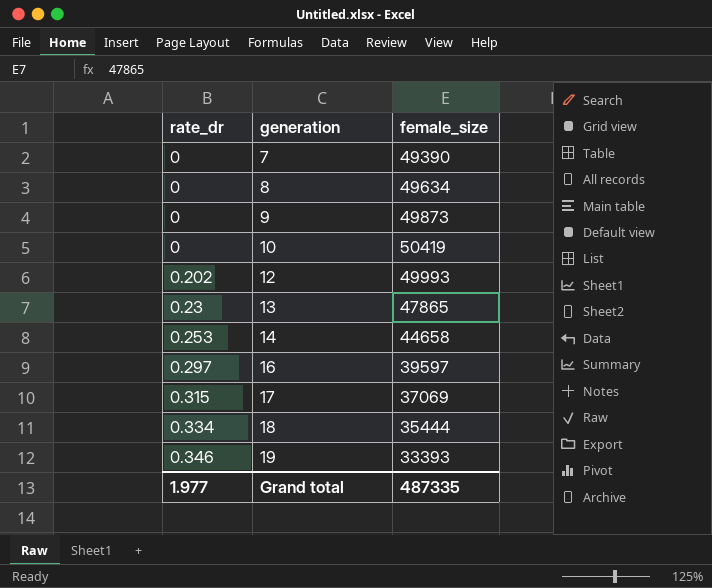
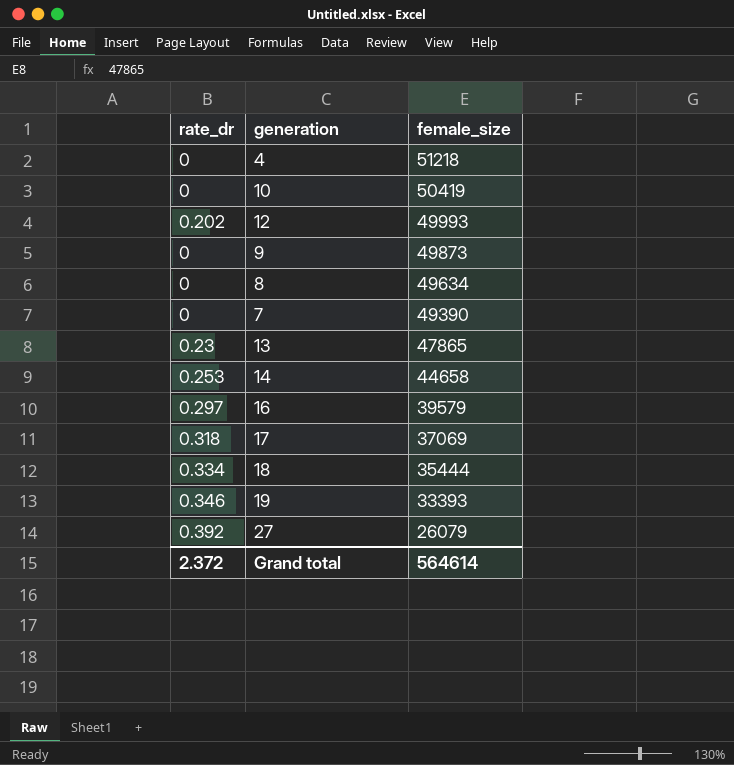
row order: rate_dr ascending -> female_size descending
row 4: none -> 0 | 51218
16 | female_size: 39597 -> 39579
17 | rate_dr: 0.315 -> 0.318
row 27: none -> 0.392 | 26079
Grand total | rate_dr: 1.977 -> 2.372
Grand total | female_size: 487335 -> 564614

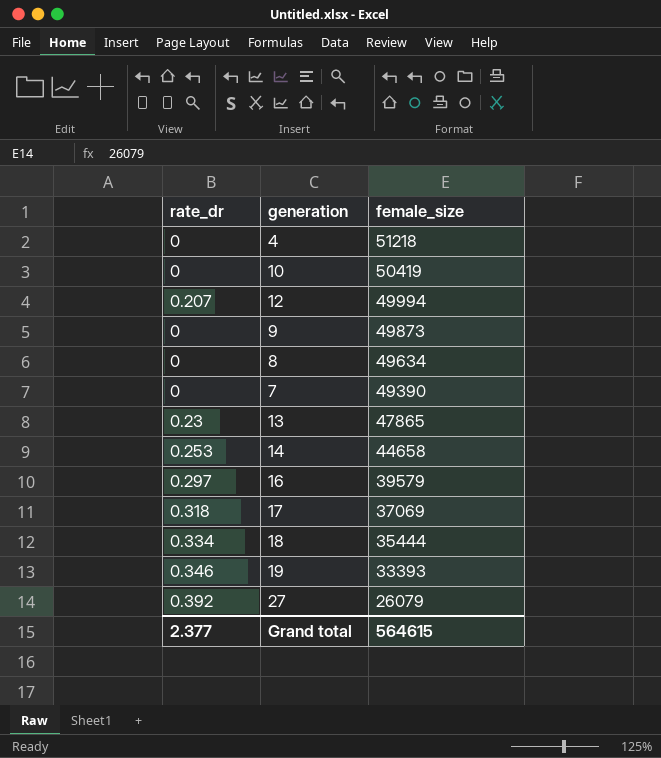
12 | rate_dr: 0.202 -> 0.207
12 | female_size: 49993 -> 49994
Grand total | rate_dr: 2.372 -> 2.377
Grand total | female_size: 564614 -> 564615

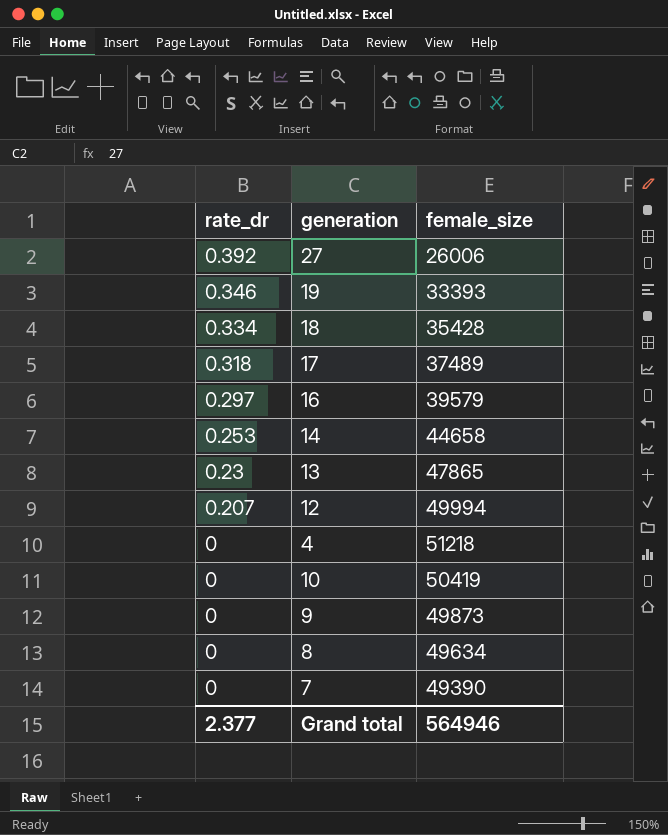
row order: female_size descending -> rate_dr descending
27 | female_size: 26079 -> 26006
18 | female_size: 35444 -> 35428
17 | female_size: 37069 -> 37489
Grand total | female_size: 564615 -> 564946

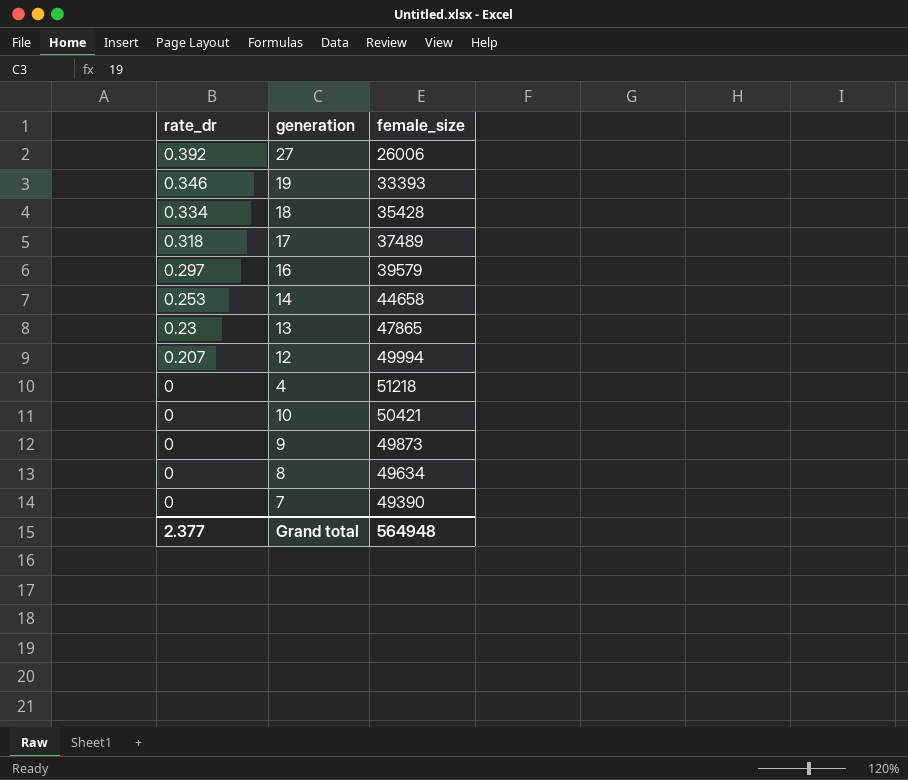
10 | female_size: 50419 -> 50421
Grand total | female_size: 564946 -> 564948

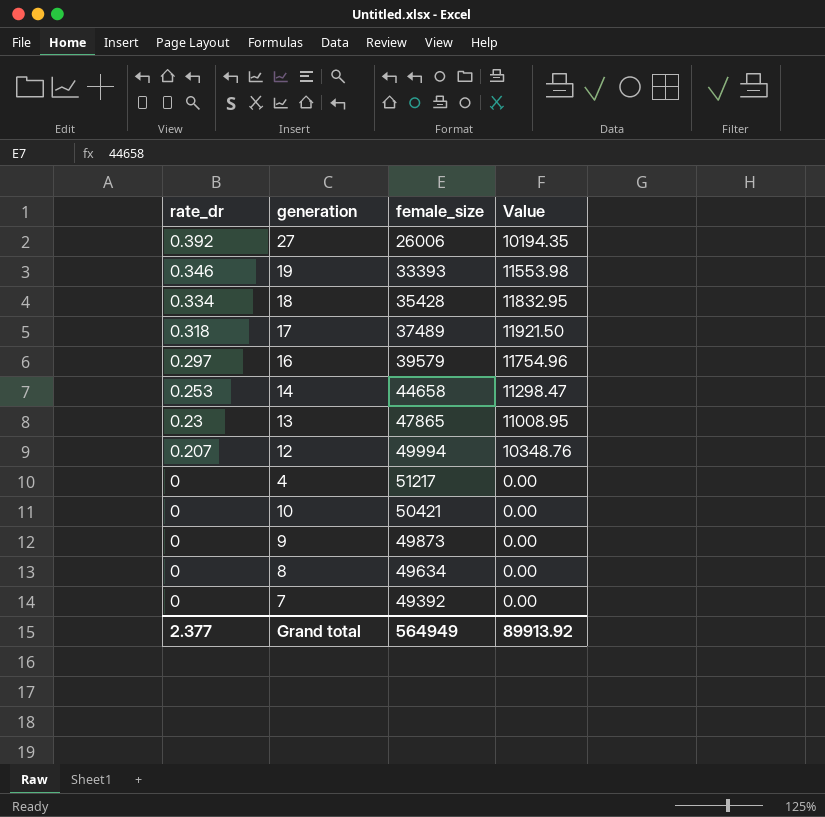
column Value | formula: none -> [rate_dr] * [female_size]
4 | female_size: 51218 -> 51217
7 | female_size: 49390 -> 49392
Grand total | female_size: 564948 -> 564949

